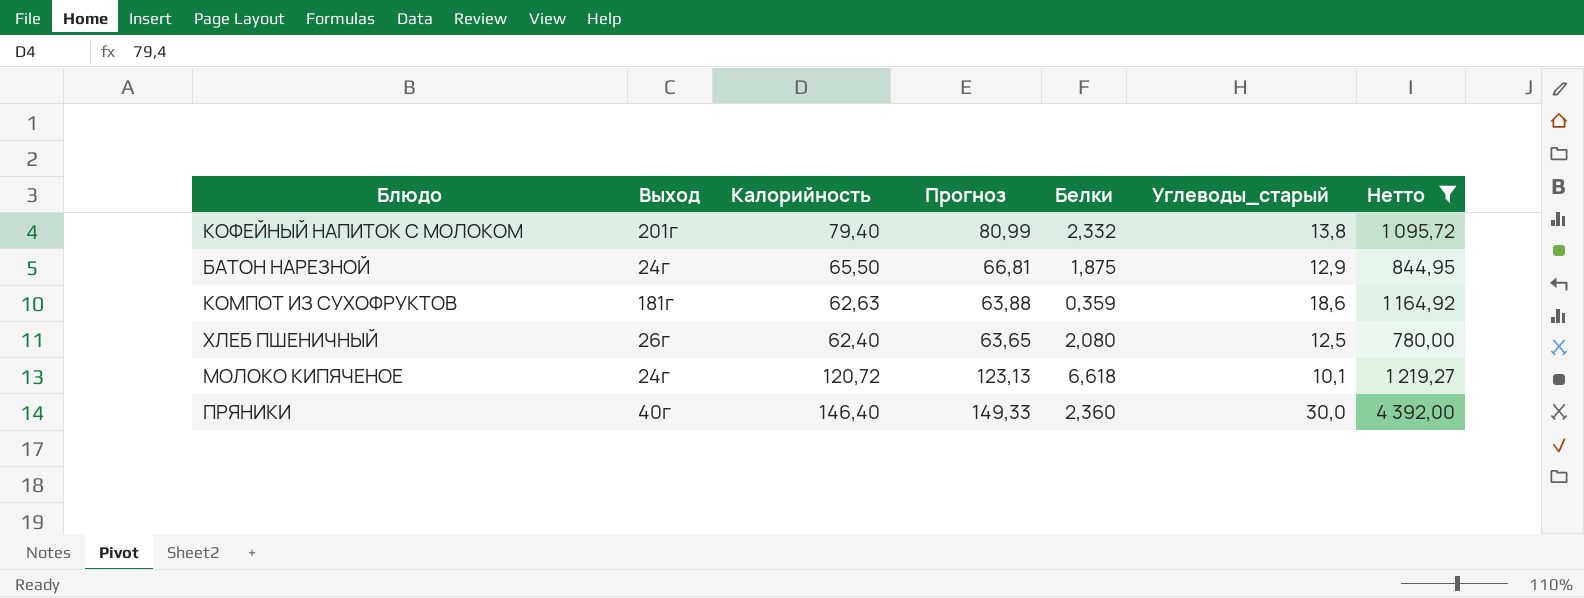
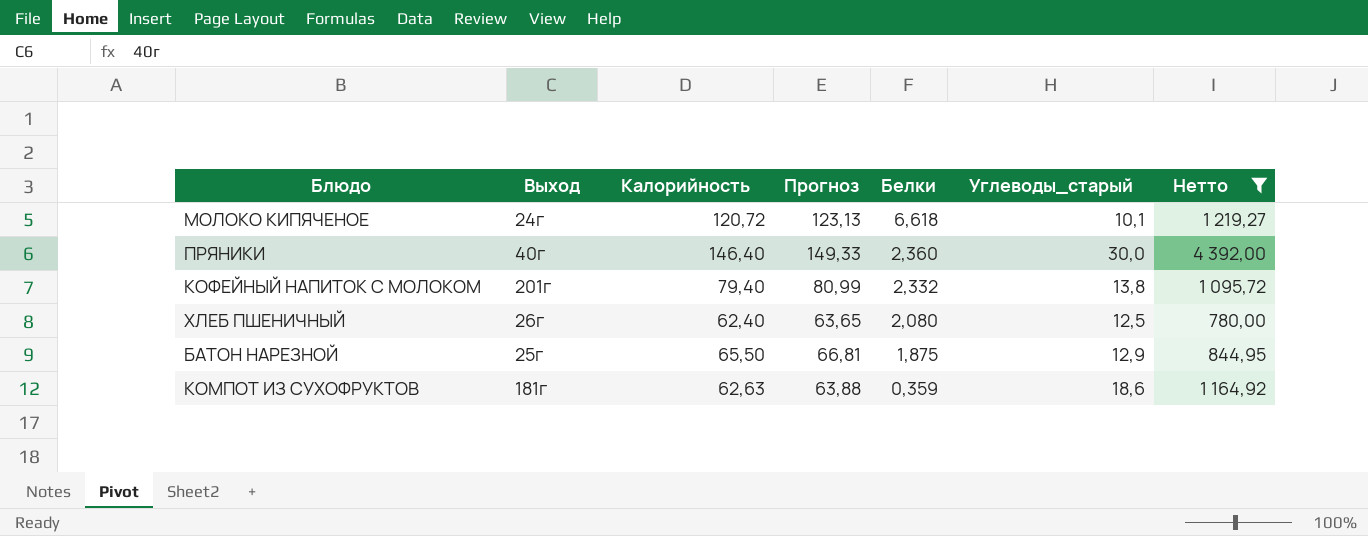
row order: none -> Белки descending
БАТОН НАРЕЗНОЙ | Выход: 24г -> 25г

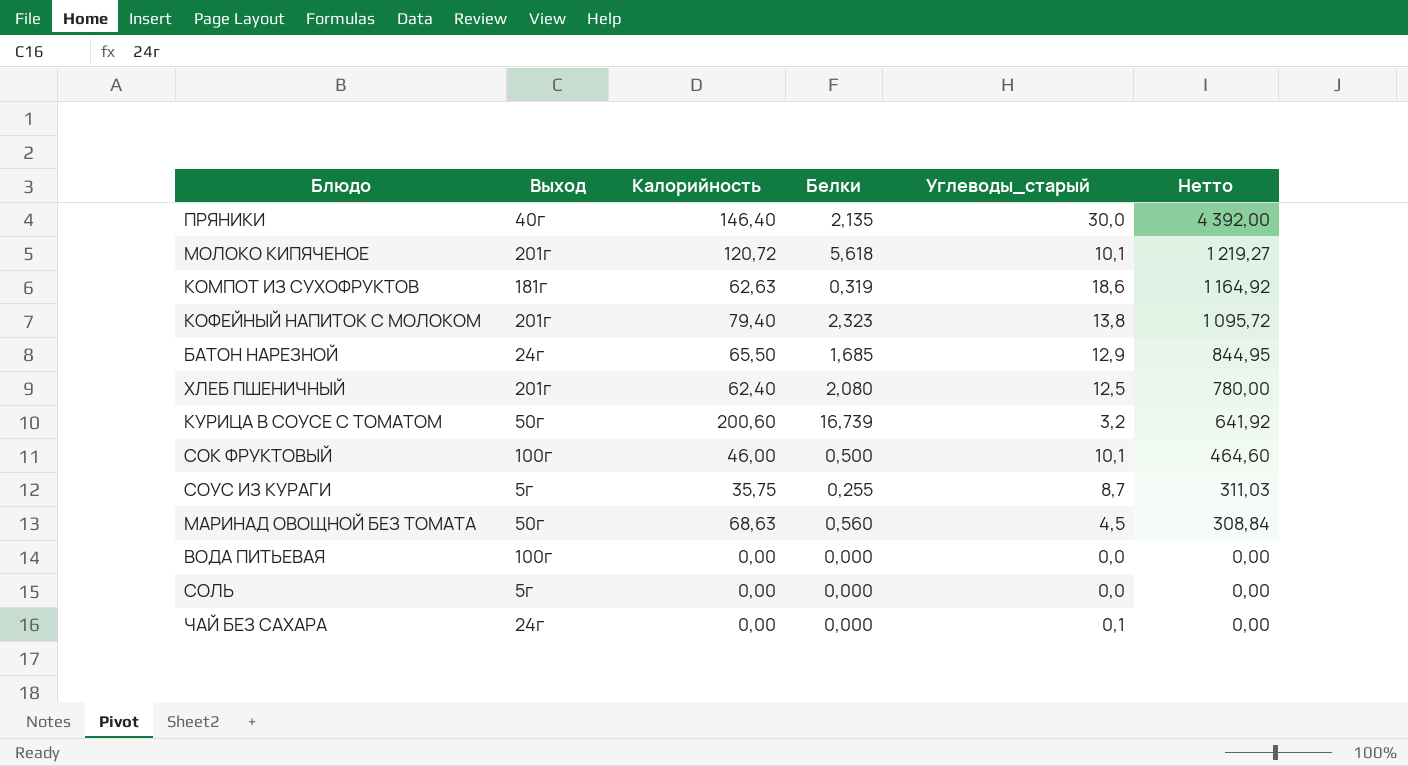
filter: Нетто >= 780,00 -> none
row order: Белки descending -> Нетто descending
column Прогноз | formula: [Калорийность] * 1,02 -> none
ПРЯНИКИ | Белки: 2,360 -> 2,135
МОЛОКО КИПЯЧЕНОЕ | Выход: 24г -> 201г
МОЛОКО КИПЯЧЕНОЕ | Белки: 6,618 -> 5,618
КОМПОТ ИЗ СУХОФРУКТОВ | Белки: 0,359 -> 0,319
КОФЕЙНЫЙ НАПИТОК С МОЛОКОМ | Белки: 2,332 -> 2,323
БАТОН НАРЕЗНОЙ | Выход: 25г -> 24г
БАТОН НАРЕЗНОЙ | Белки: 1,875 -> 1,685
ХЛЕБ ПШЕНИЧНЫЙ | Выход: 26г -> 201г

